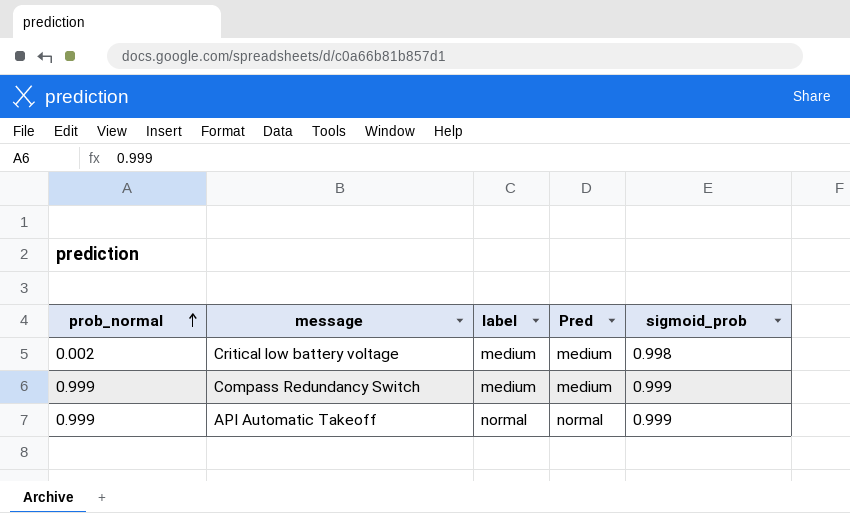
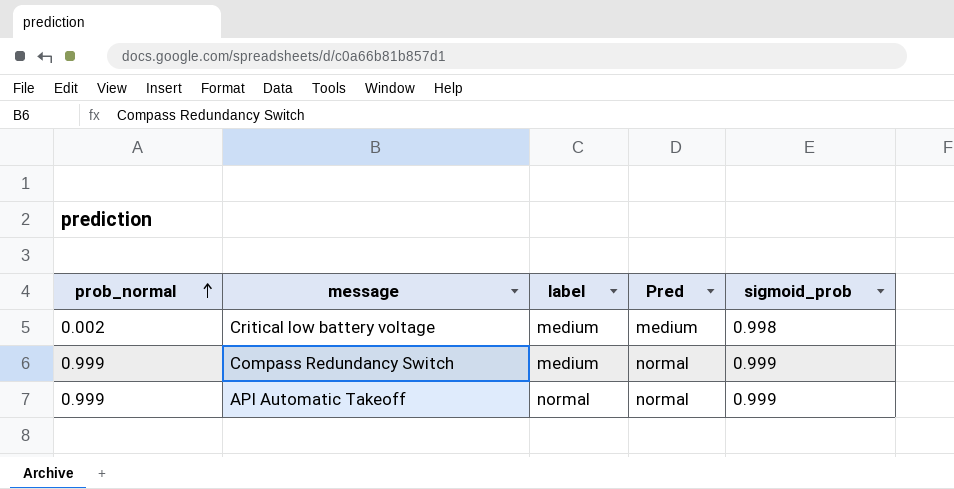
Compass Redundancy Switch | Pred: medium -> normal

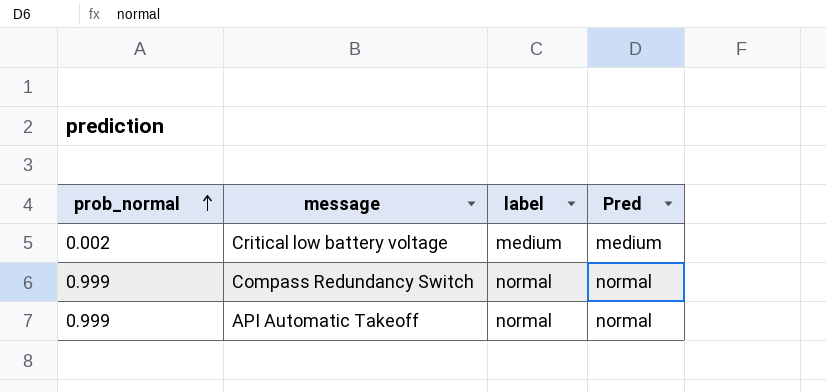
column sigmoid_prob | position: 5 -> none
Compass Redundancy Switch | label: medium -> normal

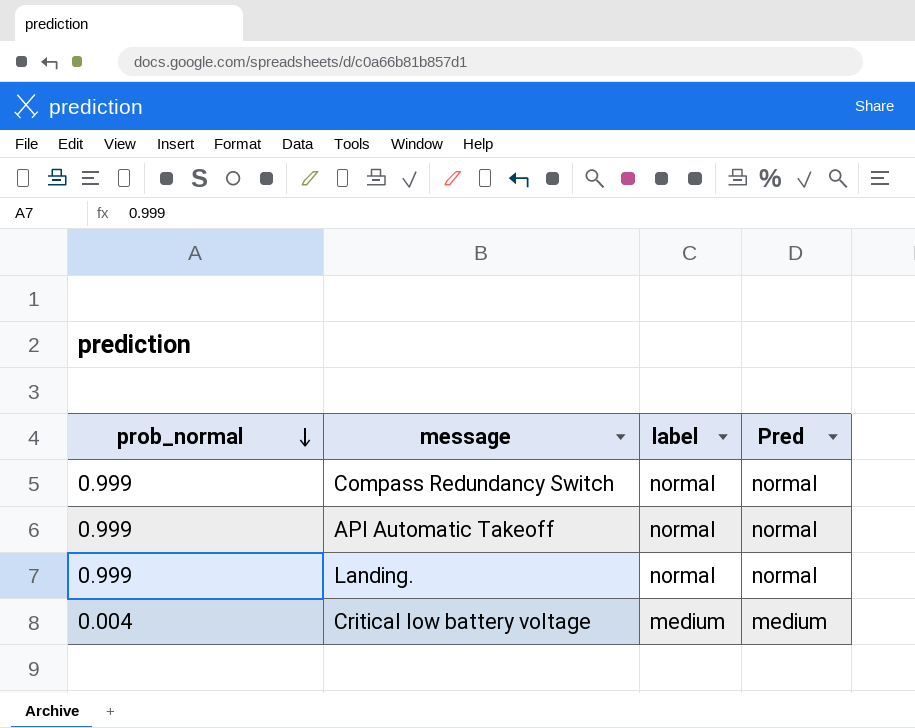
row order: prob_normal ascending -> prob_normal descending
row Landing.: none -> 0.999 | normal | normal
Critical low battery voltage | prob_normal: 0.002 -> 0.004

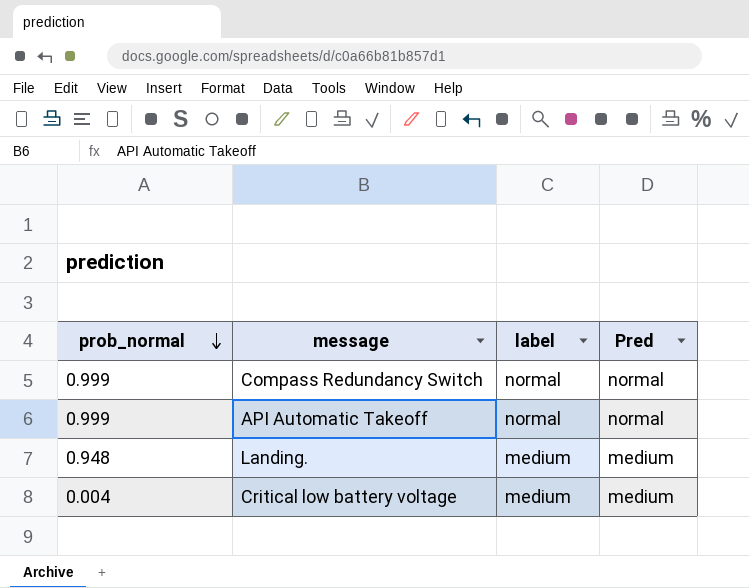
Landing. | prob_normal: 0.999 -> 0.948
Landing. | label: normal -> medium
Landing. | Pred: normal -> medium

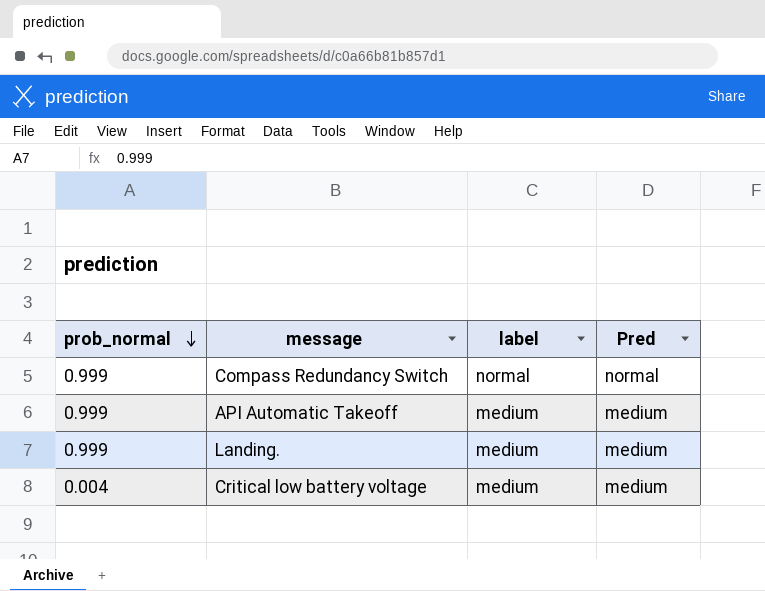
API Automatic Takeoff | label: normal -> medium
API Automatic Takeoff | Pred: normal -> medium
Landing. | prob_normal: 0.948 -> 0.999

